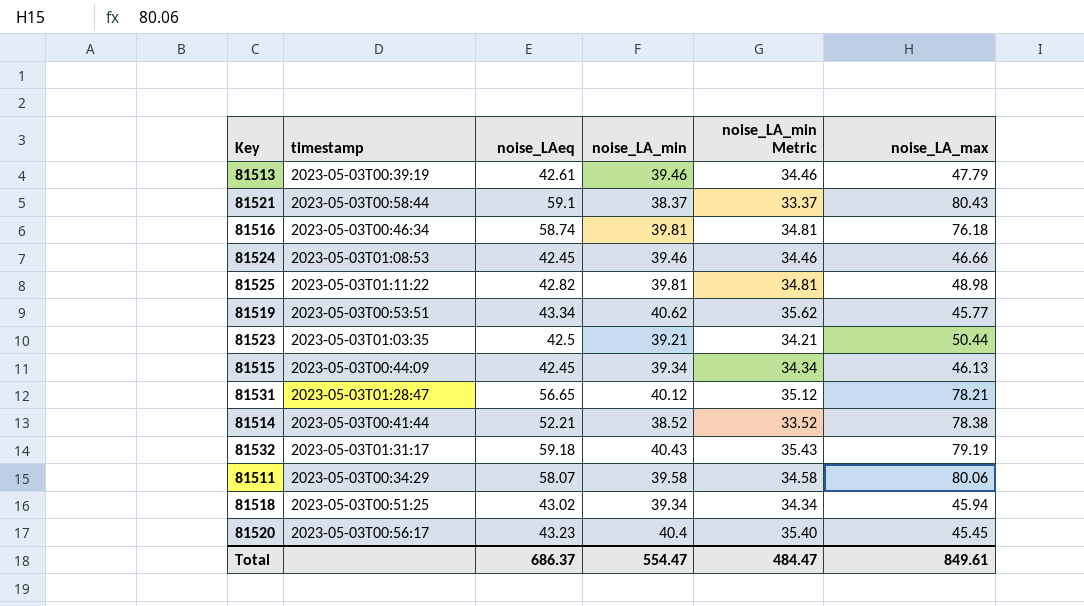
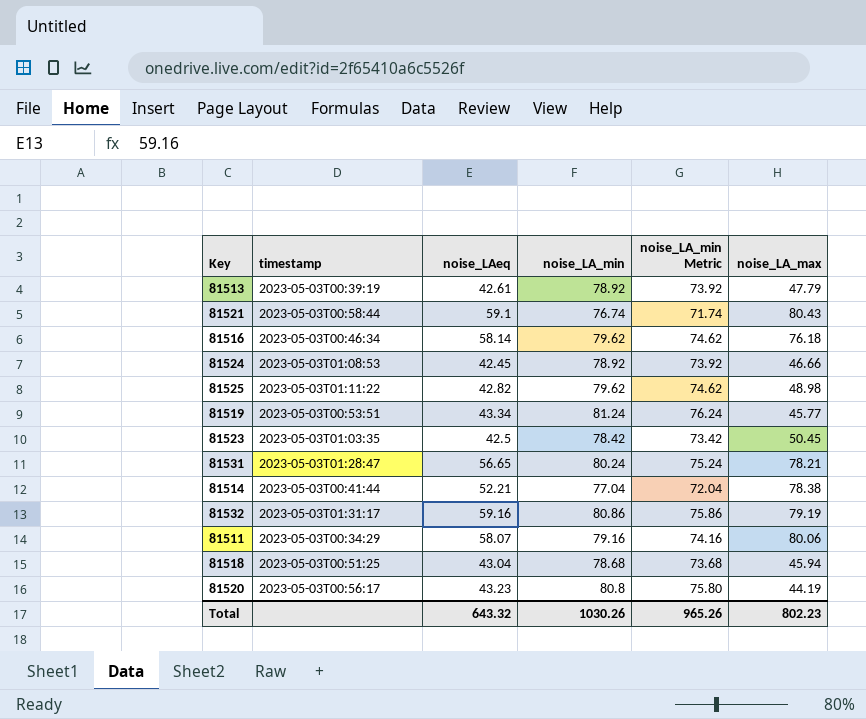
row 81515: 2023-05-03T00:44:09 | 42.45 | 39.34 | 34.34 | 46.13 -> none
81513 | noise_LA_min: 39.46 -> 78.92
81513 | noise_LA_min Metric: 34.46 -> 73.92
81521 | noise_LA_min: 38.37 -> 76.74
81521 | noise_LA_min Metric: 33.37 -> 71.74
81516 | noise_LAeq: 58.74 -> 58.14
81516 | noise_LA_min: 39.81 -> 79.62
81516 | noise_LA_min Metric: 34.81 -> 74.62
81524 | noise_LA_min: 39.46 -> 78.92
81524 | noise_LA_min Metric: 34.46 -> 73.92
81525 | noise_LA_min: 39.81 -> 79.62
81525 | noise_LA_min Metric: 34.81 -> 74.62
81519 | noise_LA_min: 40.62 -> 81.24
81519 | noise_LA_min Metric: 35.62 -> 76.24
81523 | noise_LA_min: 39.21 -> 78.42
81523 | noise_LA_min Metric: 34.21 -> 73.42
81523 | noise_LA_max: 50.44 -> 50.45
81531 | noise_LA_min: 40.12 -> 80.24
81531 | noise_LA_min Metric: 35.12 -> 75.24
81514 | noise_LA_min: 38.52 -> 77.04
81514 | noise_LA_min Metric: 33.52 -> 72.04
81532 | noise_LAeq: 59.18 -> 59.16
81532 | noise_LA_min: 40.43 -> 80.86
81532 | noise_LA_min Metric: 35.43 -> 75.86
81511 | noise_LA_min: 39.58 -> 79.16
81511 | noise_LA_min Metric: 34.58 -> 74.16
81518 | noise_LAeq: 43.02 -> 43.04
81518 | noise_LA_min: 39.34 -> 78.68
81518 | noise_LA_min Metric: 34.34 -> 73.68
81520 | noise_LA_min: 40.4 -> 80.8
81520 | noise_LA_min Metric: 35.40 -> 75.80
81520 | noise_LA_max: 45.45 -> 44.19
Total | noise_LAeq: 686.37 -> 643.32
Total | noise_LA_min: 554.47 -> 1030.26
Total | noise_LA_min Metric: 484.47 -> 965.26
Total | noise_LA_max: 849.61 -> 802.23

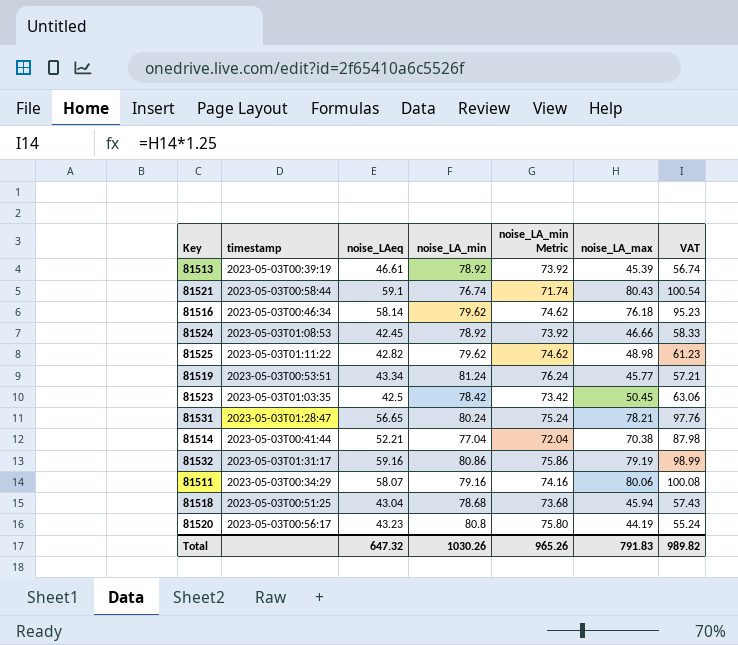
column VAT | formula: none -> [noise_LA_max] * 1.25
81513 | noise_LAeq: 42.61 -> 46.61
81513 | noise_LA_max: 47.79 -> 45.39
81514 | noise_LA_max: 78.38 -> 70.38
Total | noise_LAeq: 643.32 -> 647.32
Total | noise_LA_max: 802.23 -> 791.83

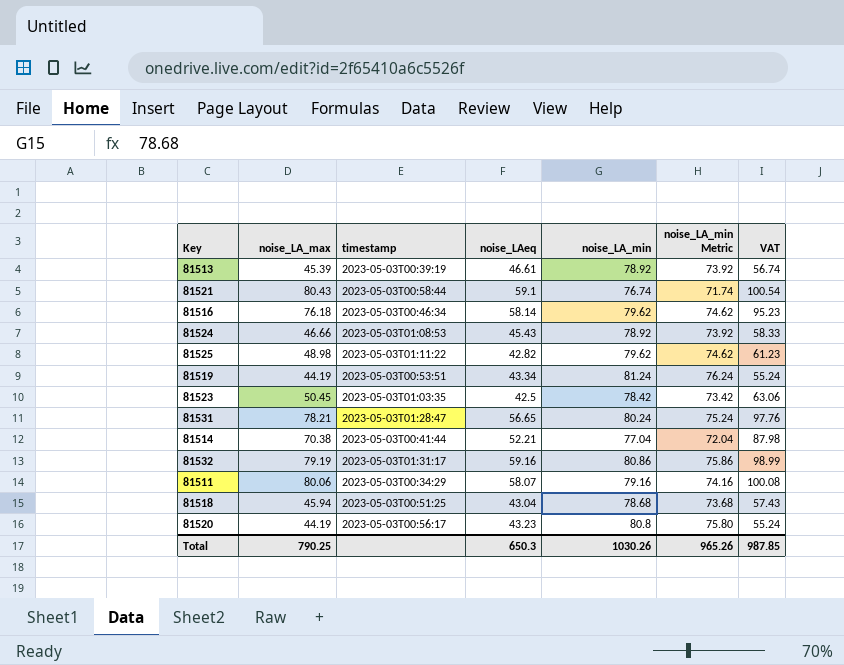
column noise_LA_max | position: 6 -> 2
81524 | noise_LAeq: 42.45 -> 45.43
81519 | noise_LA_max: 45.77 -> 44.19
81519 | VAT: 57.21 -> 55.24
Total | noise_LA_max: 791.83 -> 790.25
Total | noise_LAeq: 647.32 -> 650.3
Total | VAT: 989.82 -> 987.85

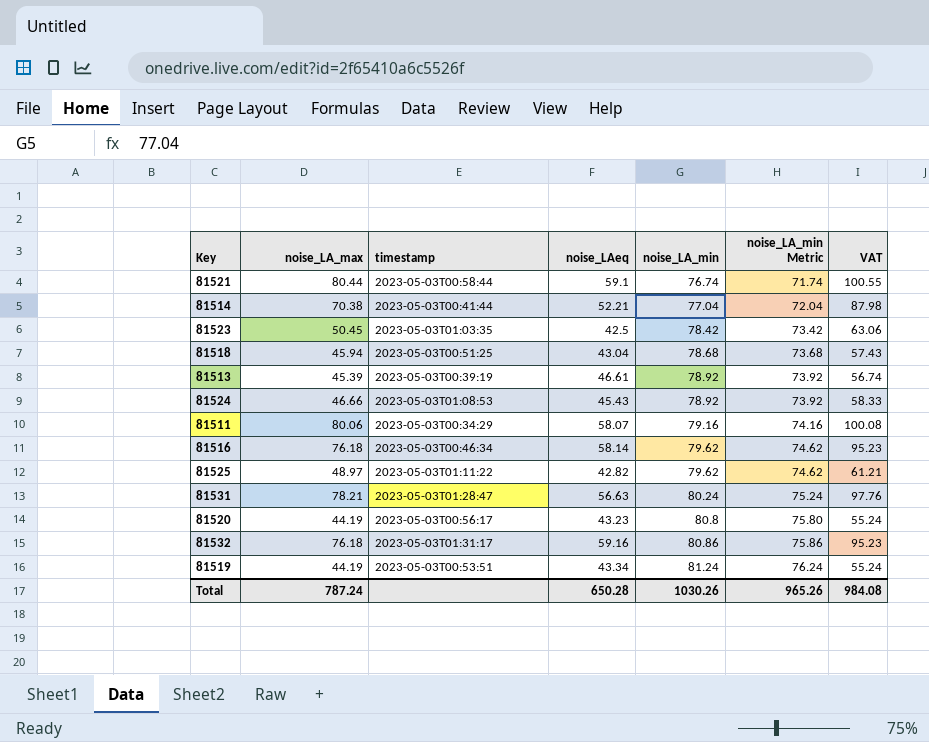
row order: none -> noise_LA_min ascending
81521 | noise_LA_max: 80.43 -> 80.44
81521 | VAT: 100.54 -> 100.55
81525 | noise_LA_max: 48.98 -> 48.97
81525 | VAT: 61.23 -> 61.21
81531 | noise_LAeq: 56.65 -> 56.63
81532 | noise_LA_max: 79.19 -> 76.18
81532 | VAT: 98.99 -> 95.23
Total | noise_LA_max: 790.25 -> 787.24
Total | noise_LAeq: 650.3 -> 650.28
Total | VAT: 987.85 -> 984.08

